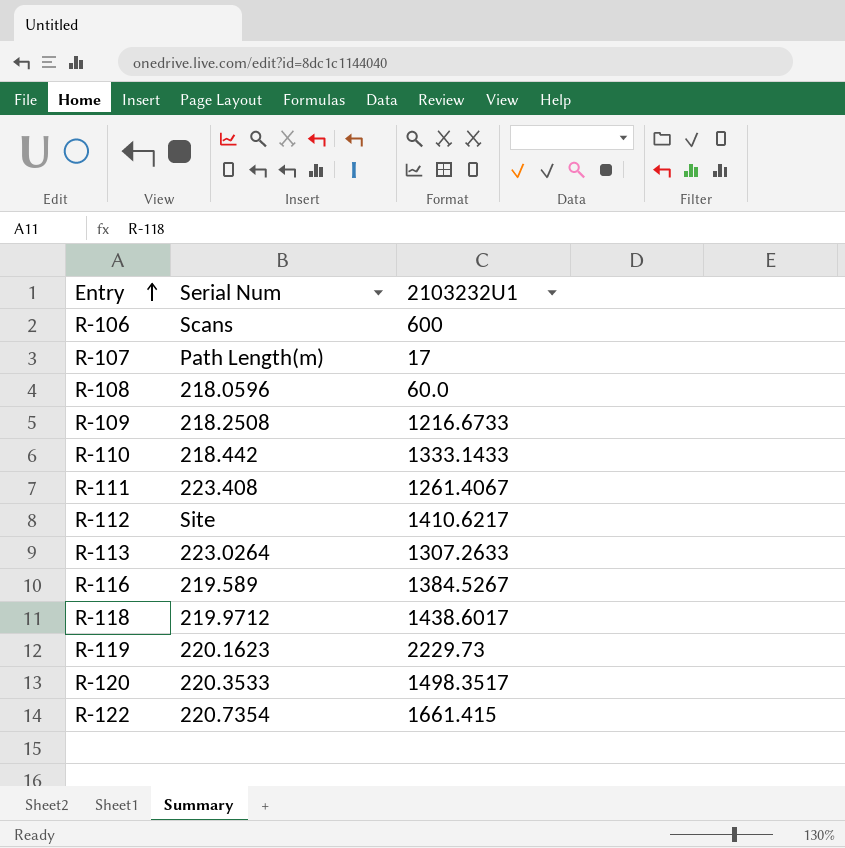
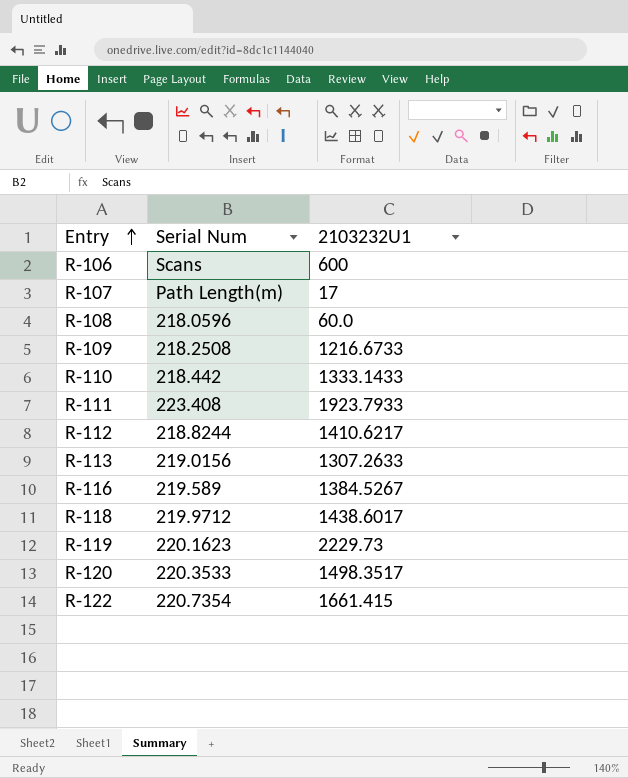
R-111 | 2103232U1: 1261.4067 -> 1923.7933
R-112 | Serial Num: Site -> 218.8244
R-113 | Serial Num: 223.0264 -> 219.0156

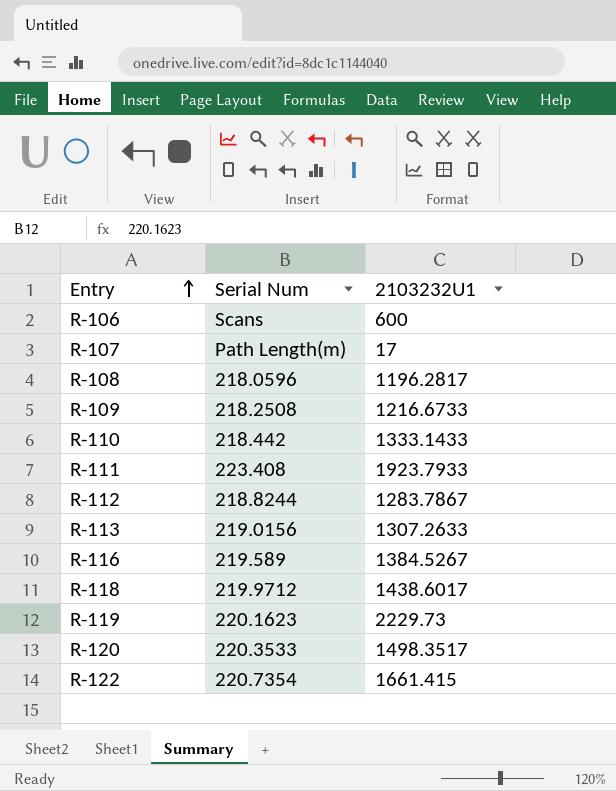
R-108 | 2103232U1: 60.0 -> 1196.2817
R-112 | 2103232U1: 1410.6217 -> 1283.7867

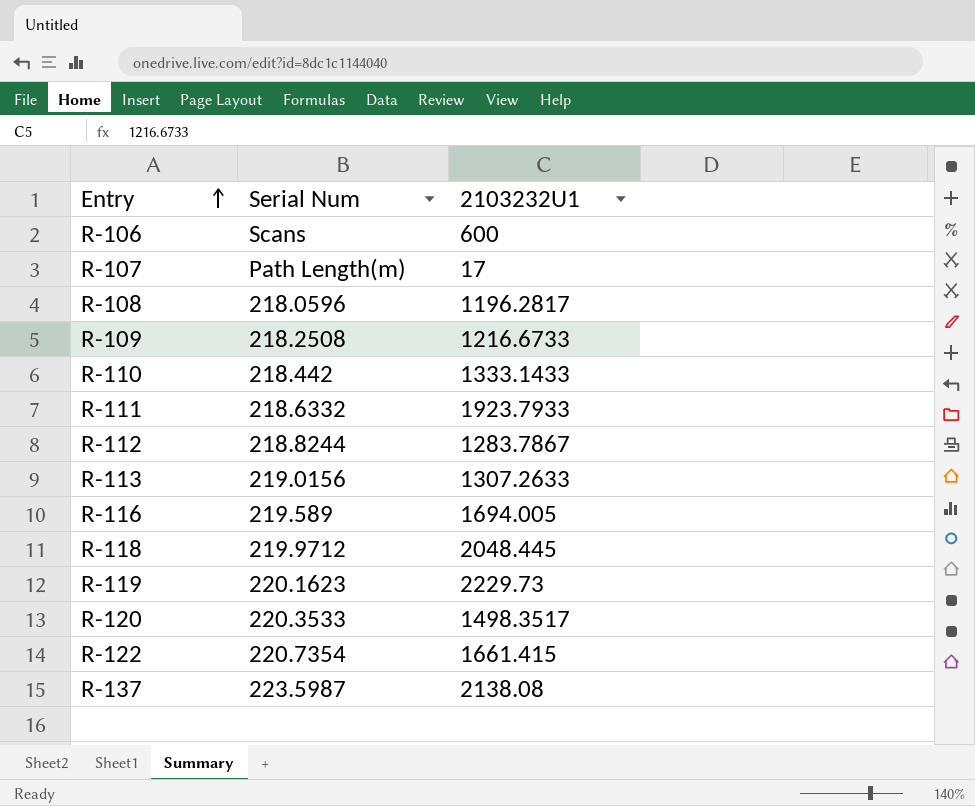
R-111 | Serial Num: 223.408 -> 218.6332
R-116 | 2103232U1: 1384.5267 -> 1694.005
R-118 | 2103232U1: 1438.6017 -> 2048.445
row R-137: none -> 223.5987 | 2138.08

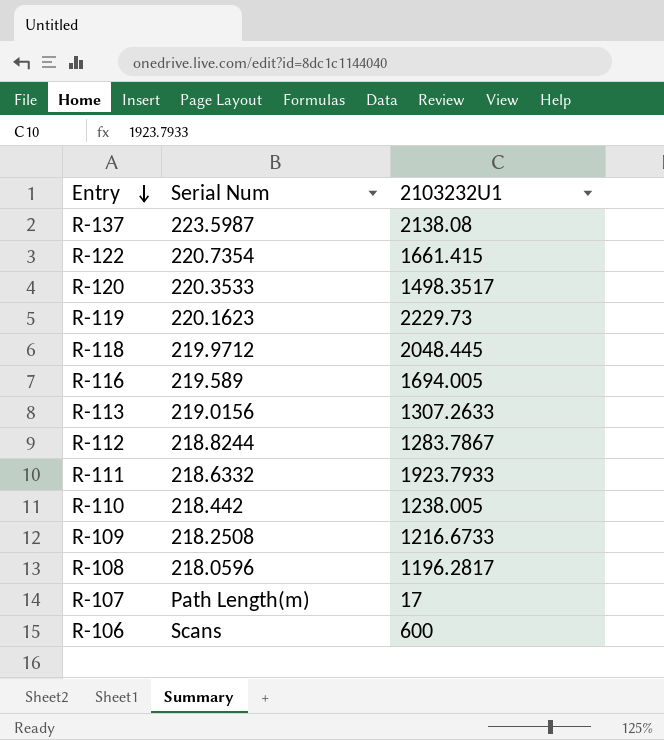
row order: Entry ascending -> Entry descending
R-110 | 2103232U1: 1333.1433 -> 1238.005

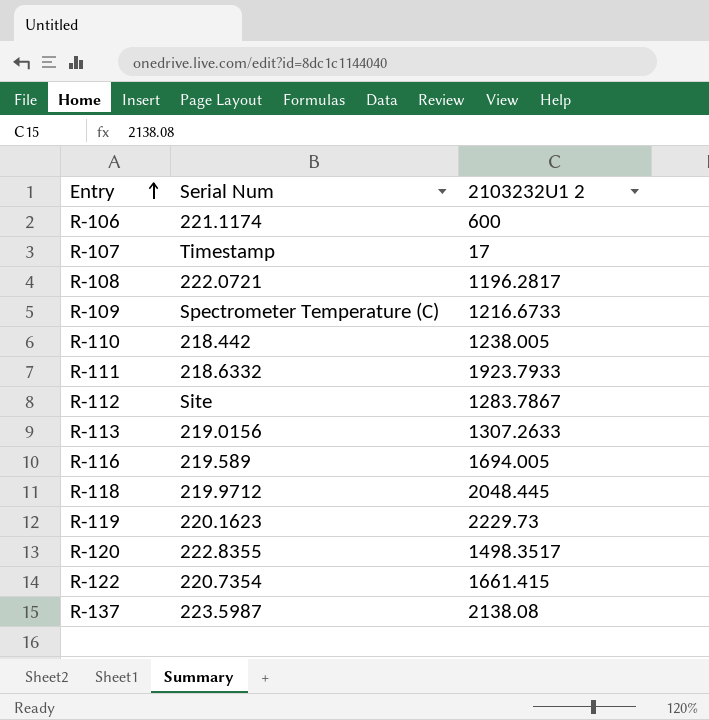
row order: Entry descending -> Entry ascending
column name: 2103232U1 -> 2103232U1 2
R-106 | Serial Num: Scans -> 221.1174
R-107 | Serial Num: Path Length(m) -> Timestamp
R-108 | Serial Num: 218.0596 -> 222.0721
R-109 | Serial Num: 218.2508 -> Spectrometer Temperature (C)
R-112 | Serial Num: 218.8244 -> Site
R-120 | Serial Num: 220.3533 -> 222.8355

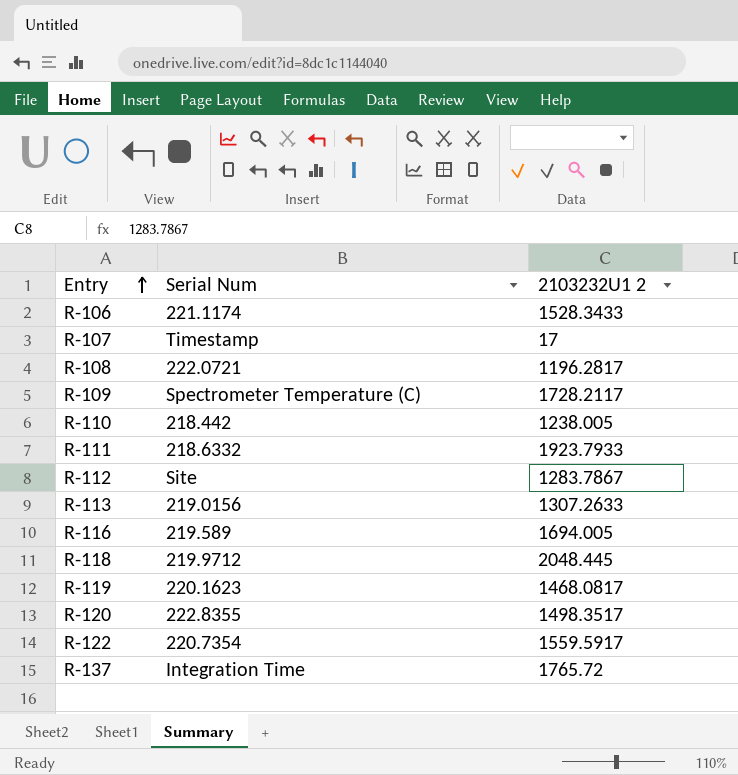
R-106 | 2103232U1 2: 600 -> 1528.3433
R-109 | 2103232U1 2: 1216.6733 -> 1728.2117
R-119 | 2103232U1 2: 2229.73 -> 1468.0817
R-122 | 2103232U1 2: 1661.415 -> 1559.5917
R-137 | Serial Num: 223.5987 -> Integration Time
R-137 | 2103232U1 2: 2138.08 -> 1765.72

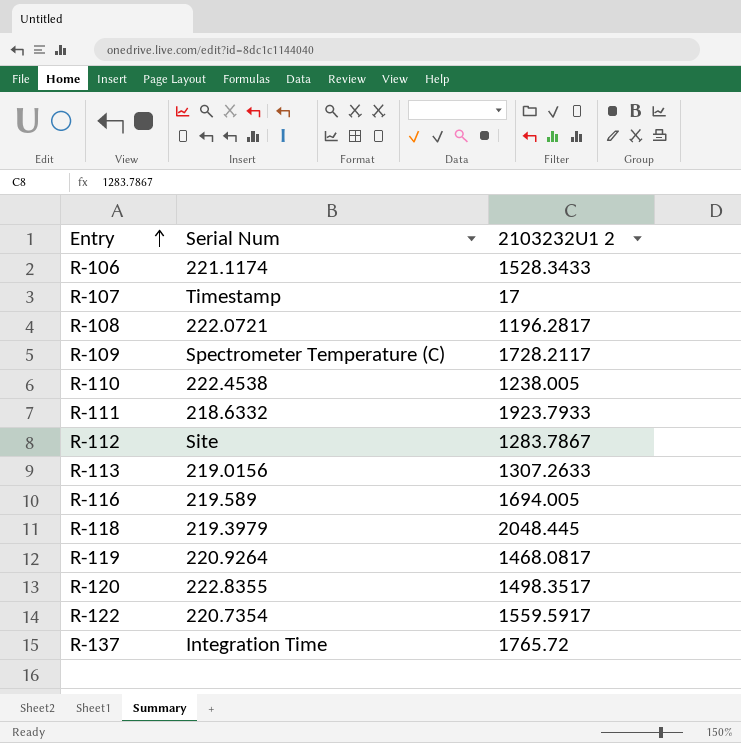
R-110 | Serial Num: 218.442 -> 222.4538
R-118 | Serial Num: 219.9712 -> 219.3979
R-119 | Serial Num: 220.1623 -> 220.9264

